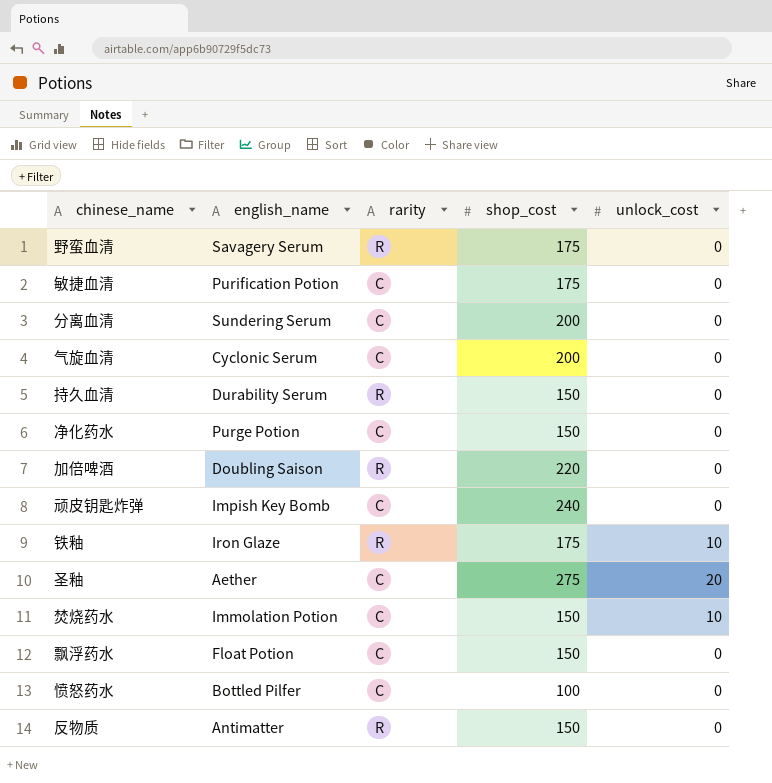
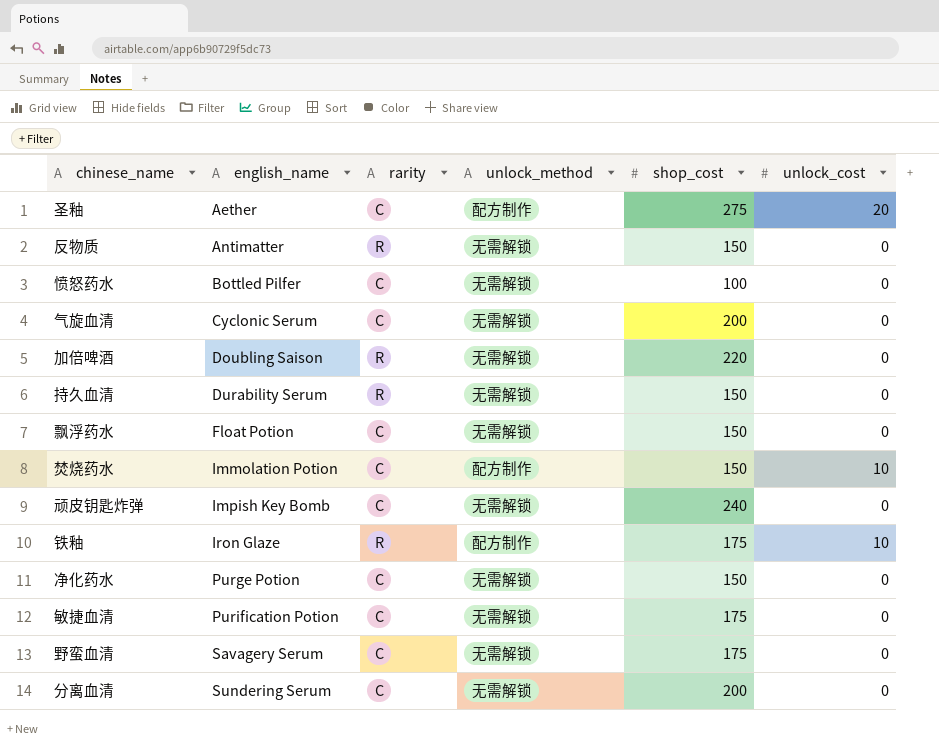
row order: none -> english_name ascending
column unlock_method | position: none -> 4
野蛮血清 | rarity: R -> C

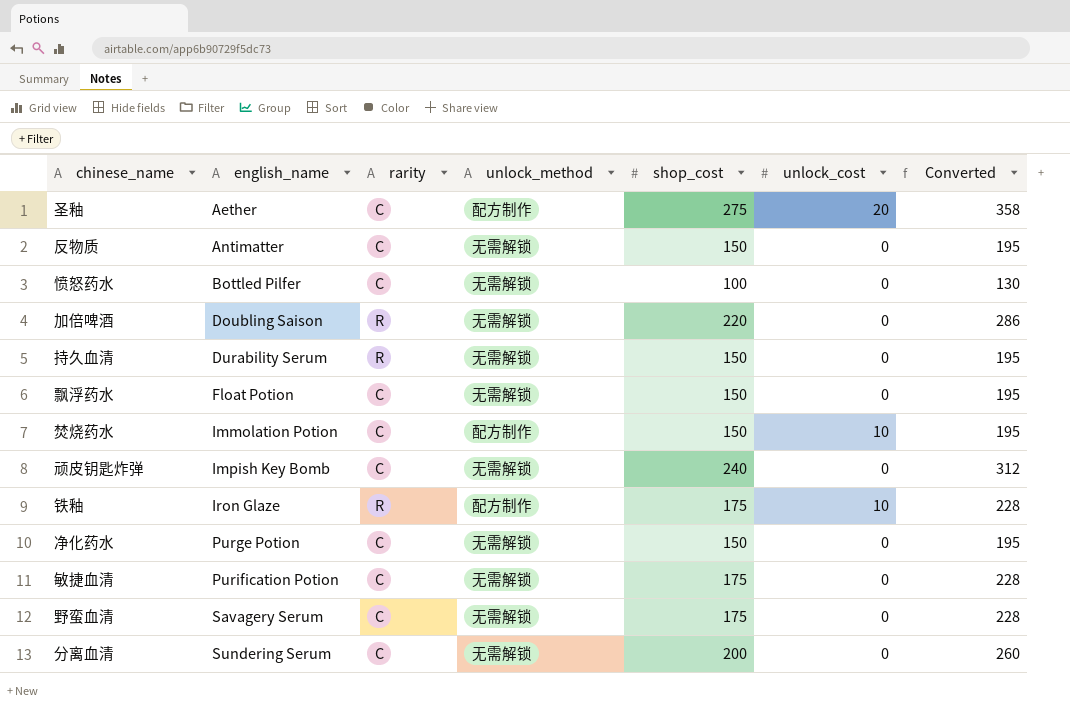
column Converted | formula: none -> [shop_cost] * 1.3
row 气旋血清: Cyclonic Serum | C | 无需解锁 | 200 | 0 -> none
反物质 | rarity: R -> C

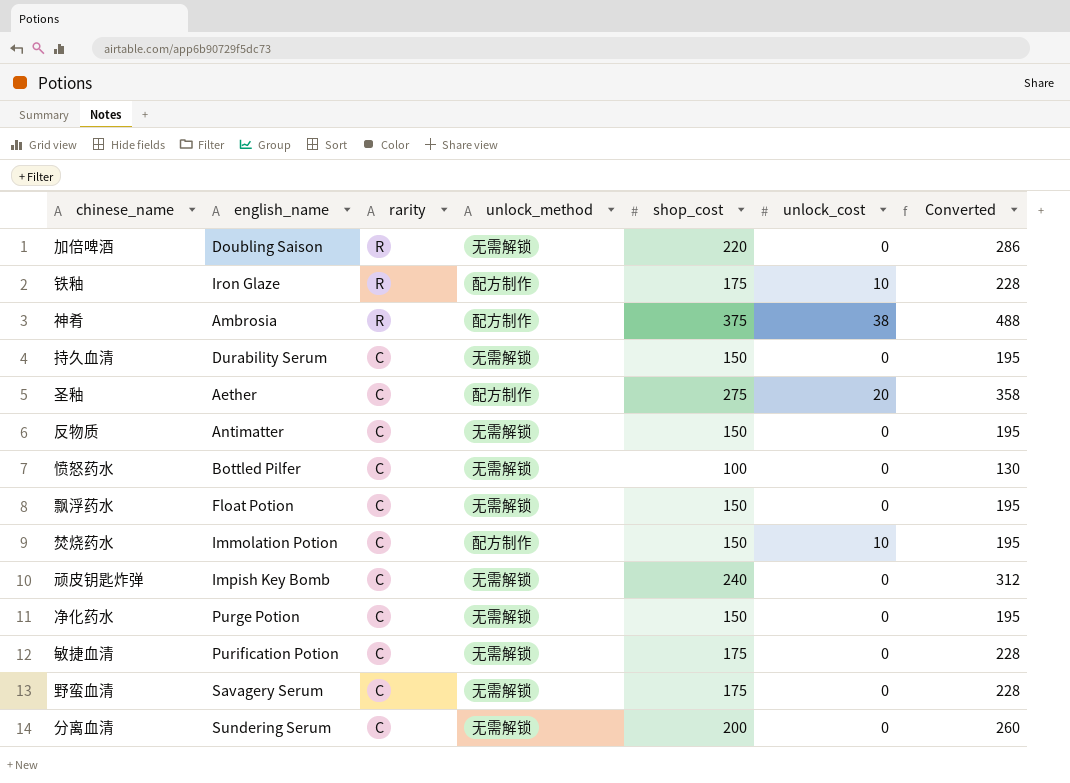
row order: english_name ascending -> rarity descending
row 神肴: none -> Ambrosia | R | 配方制作 | 375 | 38 | 488
持久血清 | rarity: R -> C

